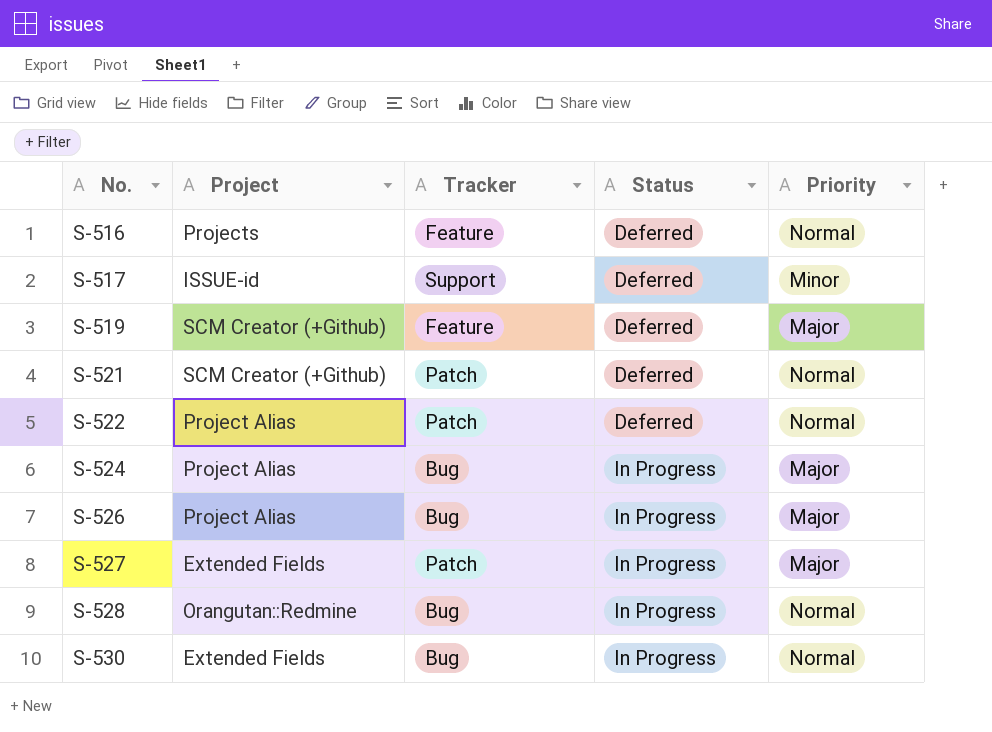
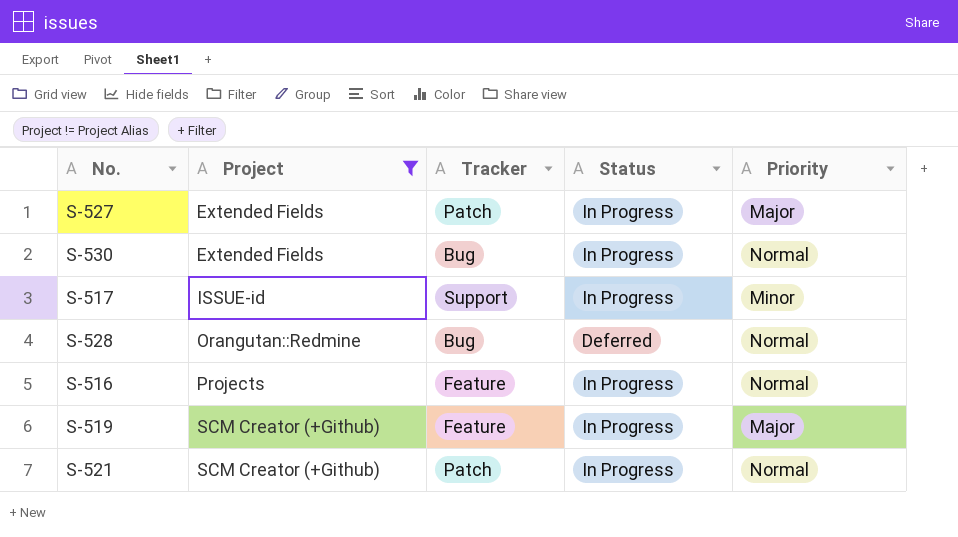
filter: none -> Project != Project Alias
row order: No. ascending -> Project ascending
S-517 | Status: Deferred -> In Progress
S-528 | Status: In Progress -> Deferred
S-516 | Status: Deferred -> In Progress
S-519 | Status: Deferred -> In Progress
S-521 | Status: Deferred -> In Progress

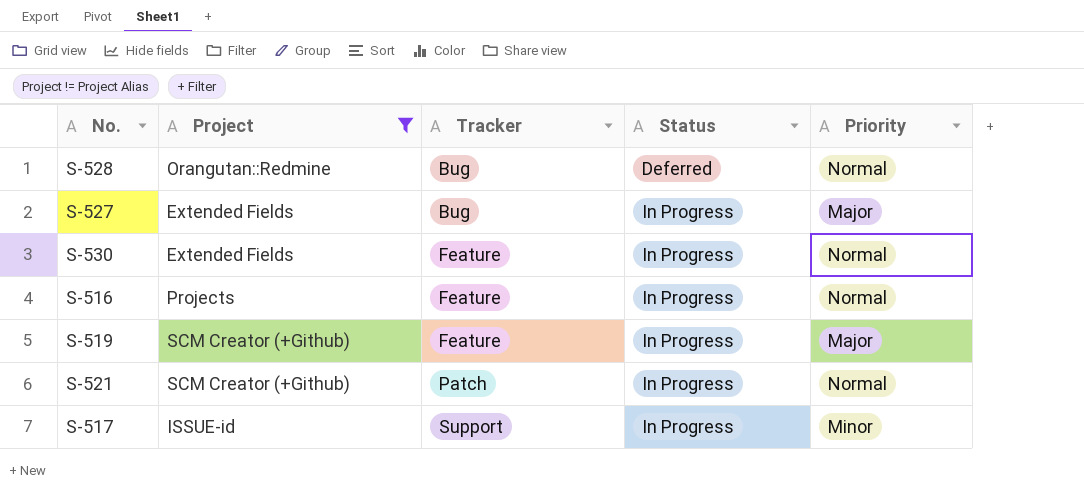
row order: Project ascending -> Tracker ascending
S-527 | Tracker: Patch -> Bug
S-530 | Tracker: Bug -> Feature

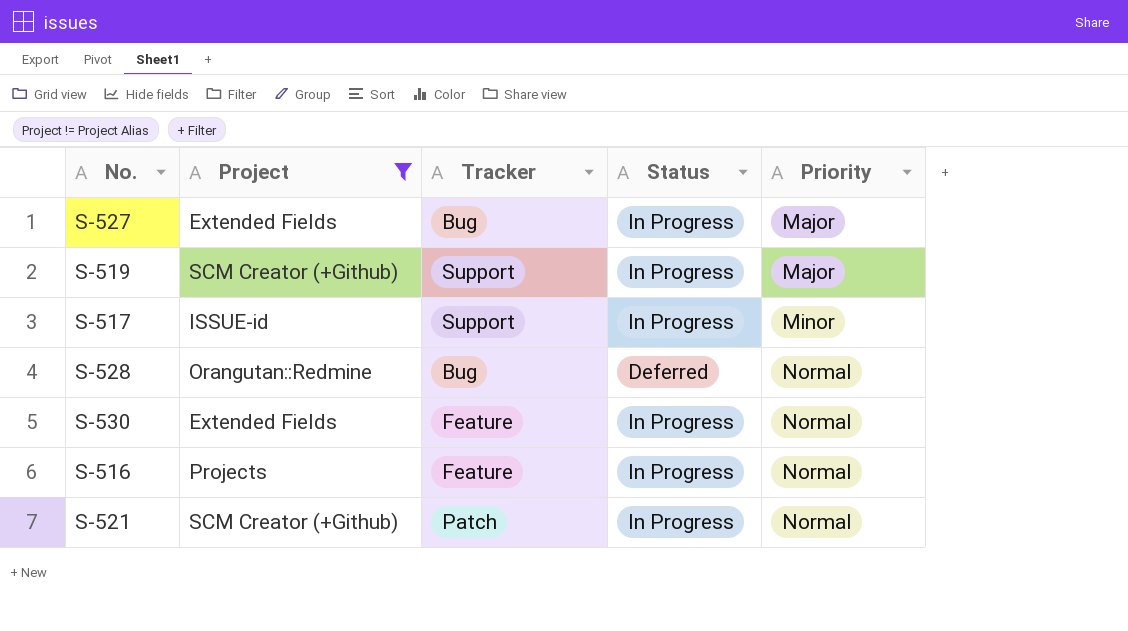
row order: Tracker ascending -> Priority ascending
S-519 | Tracker: Feature -> Support

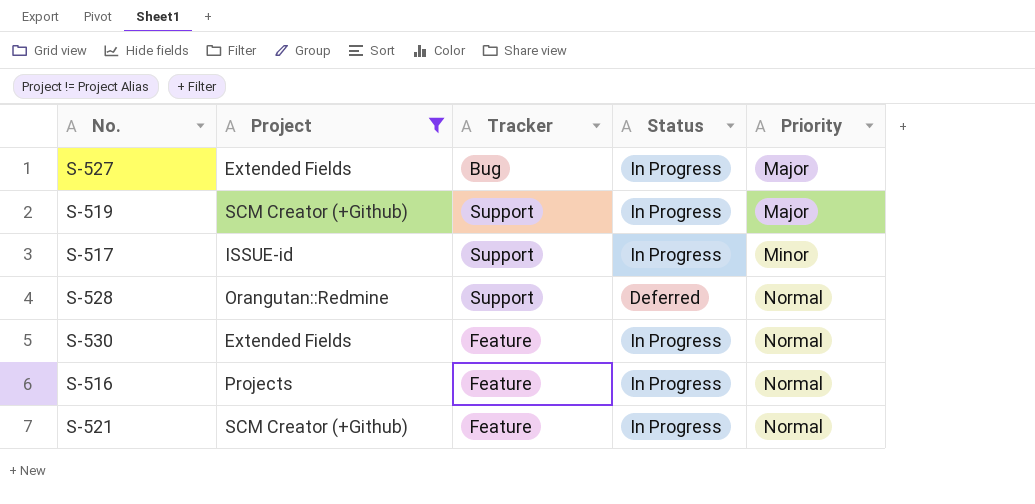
S-528 | Tracker: Bug -> Support
S-521 | Tracker: Patch -> Feature

